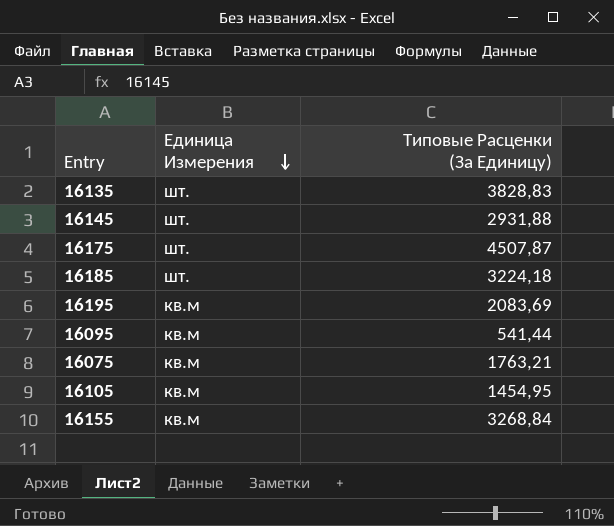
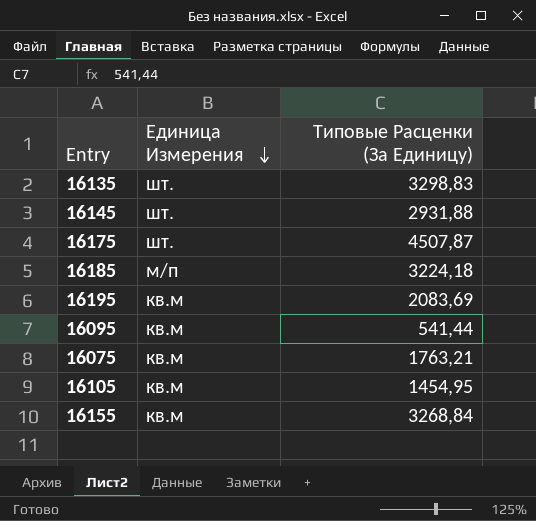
16135 | Типовые Расценки (За Единицу): 3828,83 -> 3298,83
16185 | Единица Измерения: шт. -> м/п

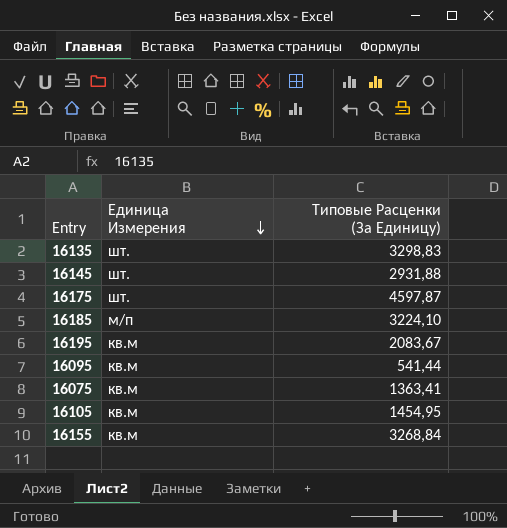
16175 | Типовые Расценки (За Единицу): 4507,87 -> 4597,87
16185 | Типовые Расценки (За Единицу): 3224,18 -> 3224,10
16195 | Типовые Расценки (За Единицу): 2083,69 -> 2083,67
16075 | Типовые Расценки (За Единицу): 1763,21 -> 1363,41

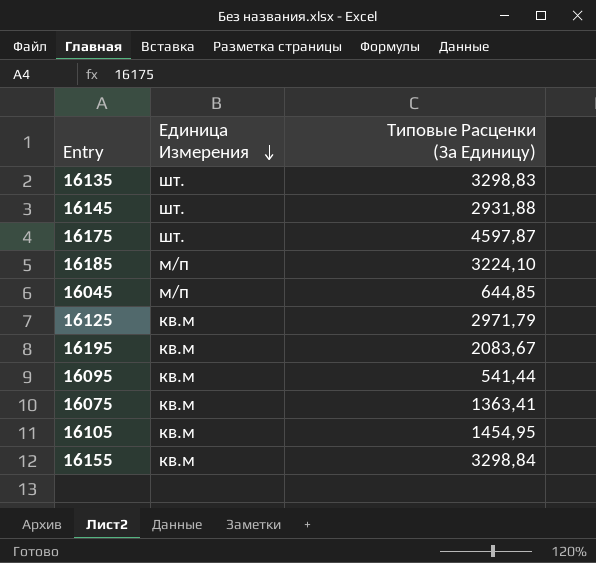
row 16045: none -> м/п | 644,85
row 16125: none -> кв.м | 2971,79
16155 | Типовые Расценки (За Единицу): 3268,84 -> 3298,84

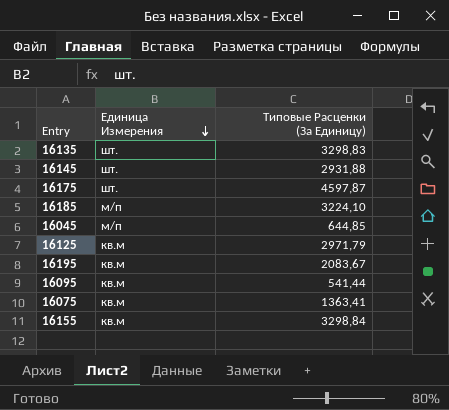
row 16105: кв.м | 1454,95 -> none

